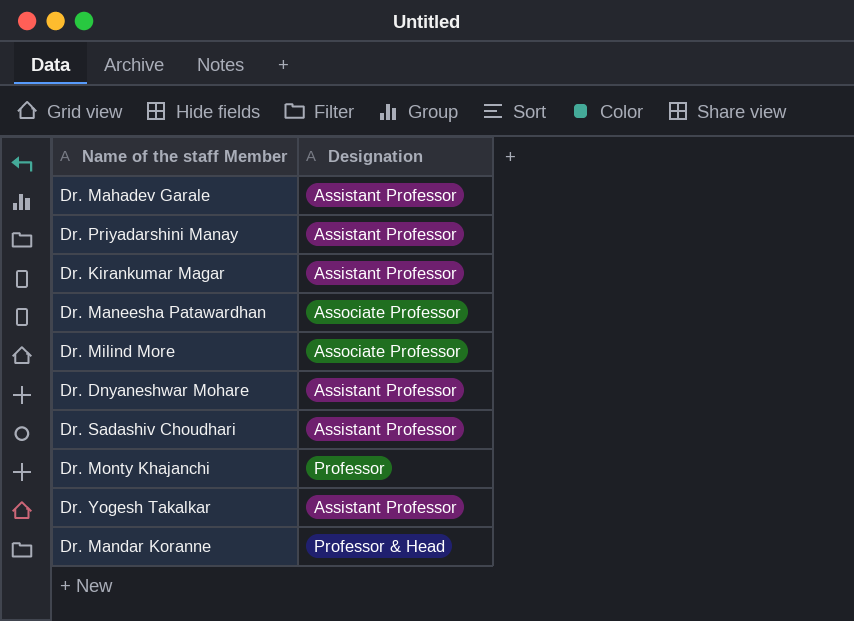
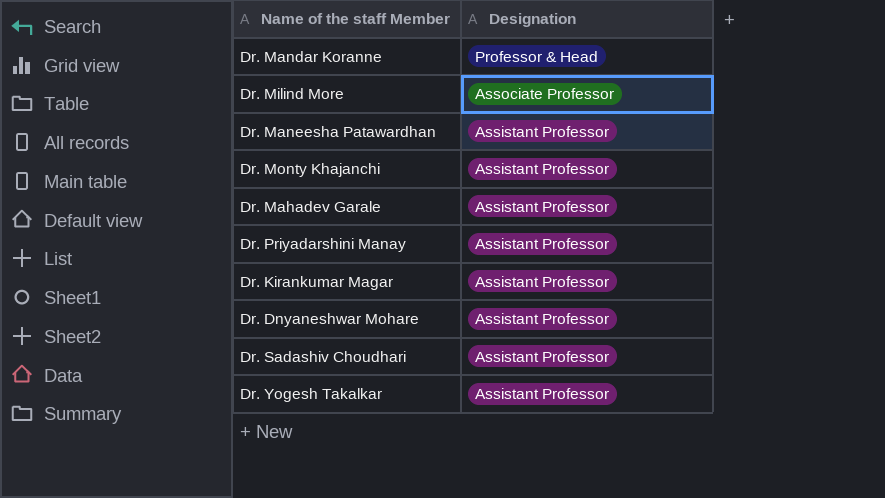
row order: none -> Designation descending
Dr. Maneesha Patawardhan | Designation: Associate Professor -> Assistant Professor
Dr. Monty Khajanchi | Designation: Professor -> Assistant Professor

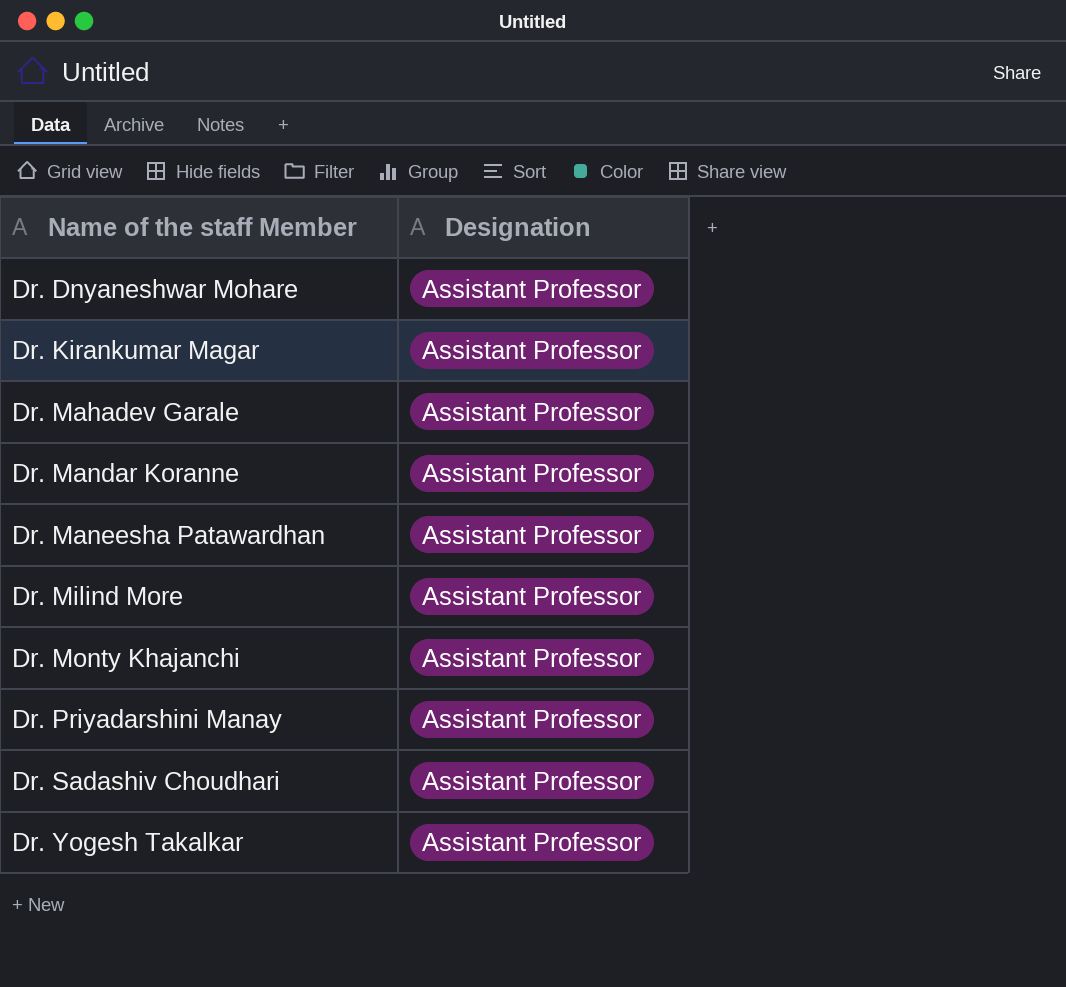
row order: Designation descending -> Name of the staff Member ascending
Dr. Mandar Koranne | Designation: Professor & Head -> Assistant Professor
Dr. Milind More | Designation: Associate Professor -> Assistant Professor

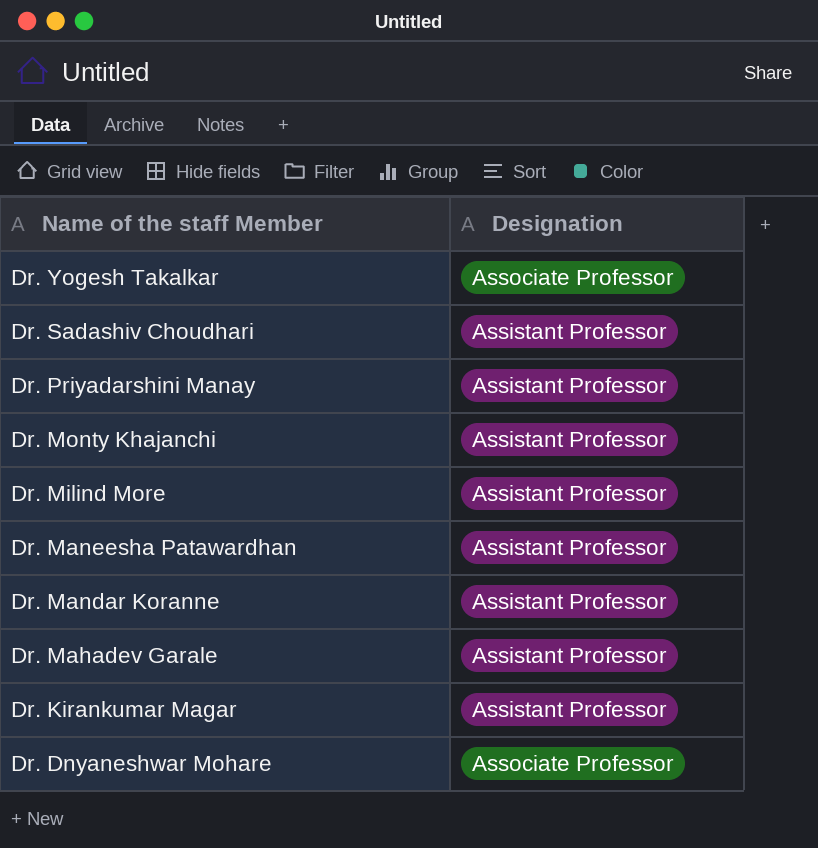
row order: Name of the staff Member ascending -> Name of the staff Member descending
Dr. Yogesh Takalkar | Designation: Assistant Professor -> Associate Professor
Dr. Dnyaneshwar Mohare | Designation: Assistant Professor -> Associate Professor

